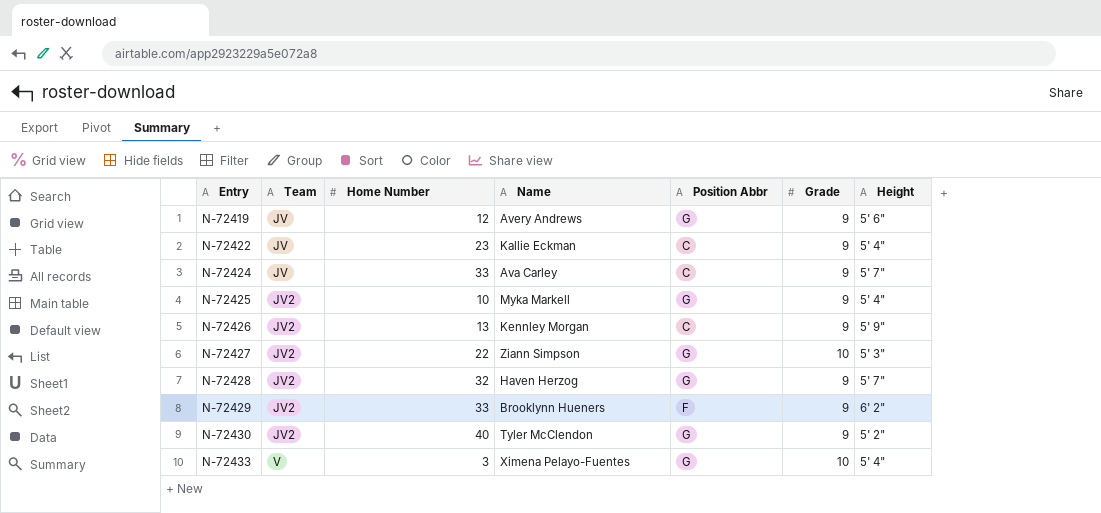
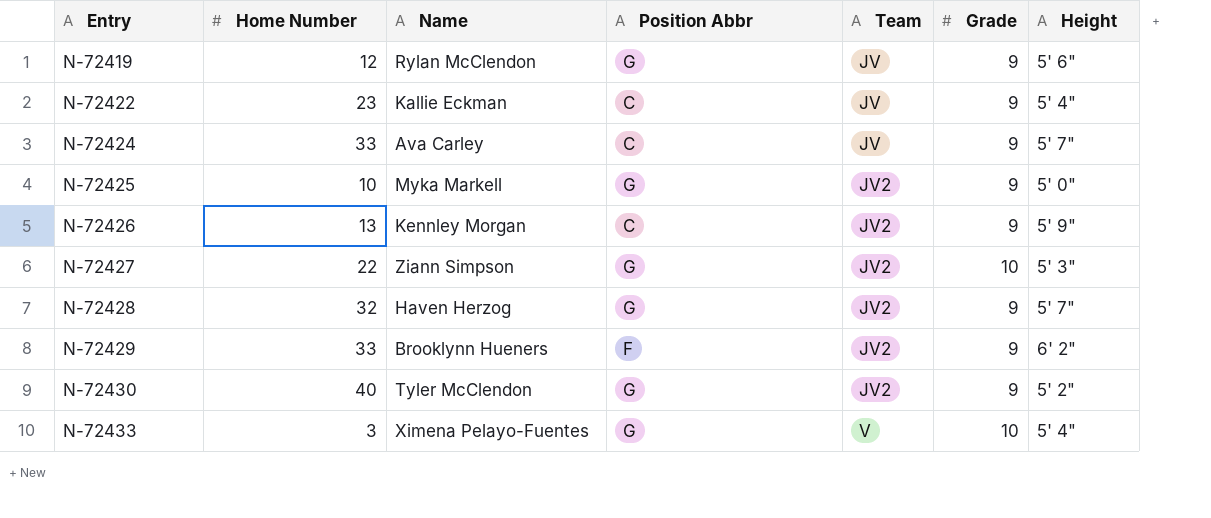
column Team | position: 2 -> 5
N-72419 | Name: Avery Andrews -> Rylan McClendon
N-72425 | Height: 5' 4" -> 5' 0"

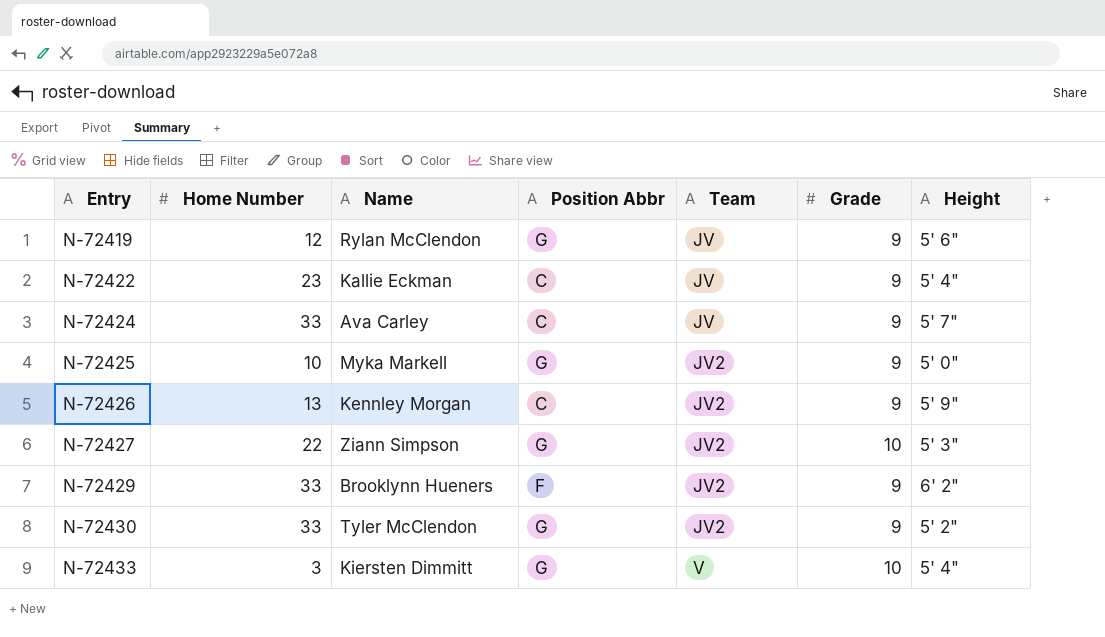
row N-72428: 32 | Haven Herzog | G | JV2 | 9 | 5' 7" -> none
N-72430 | Home Number: 40 -> 33
N-72433 | Name: Ximena Pelayo-Fuentes -> Kiersten Dimmitt

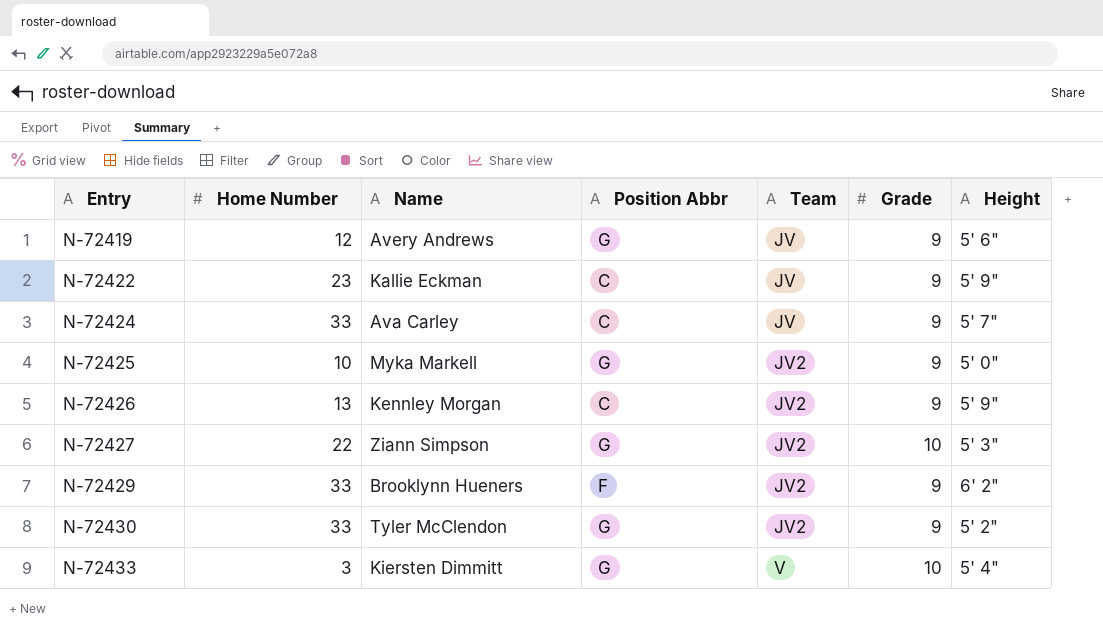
N-72419 | Name: Rylan McClendon -> Avery Andrews
N-72422 | Height: 5' 4" -> 5' 9"

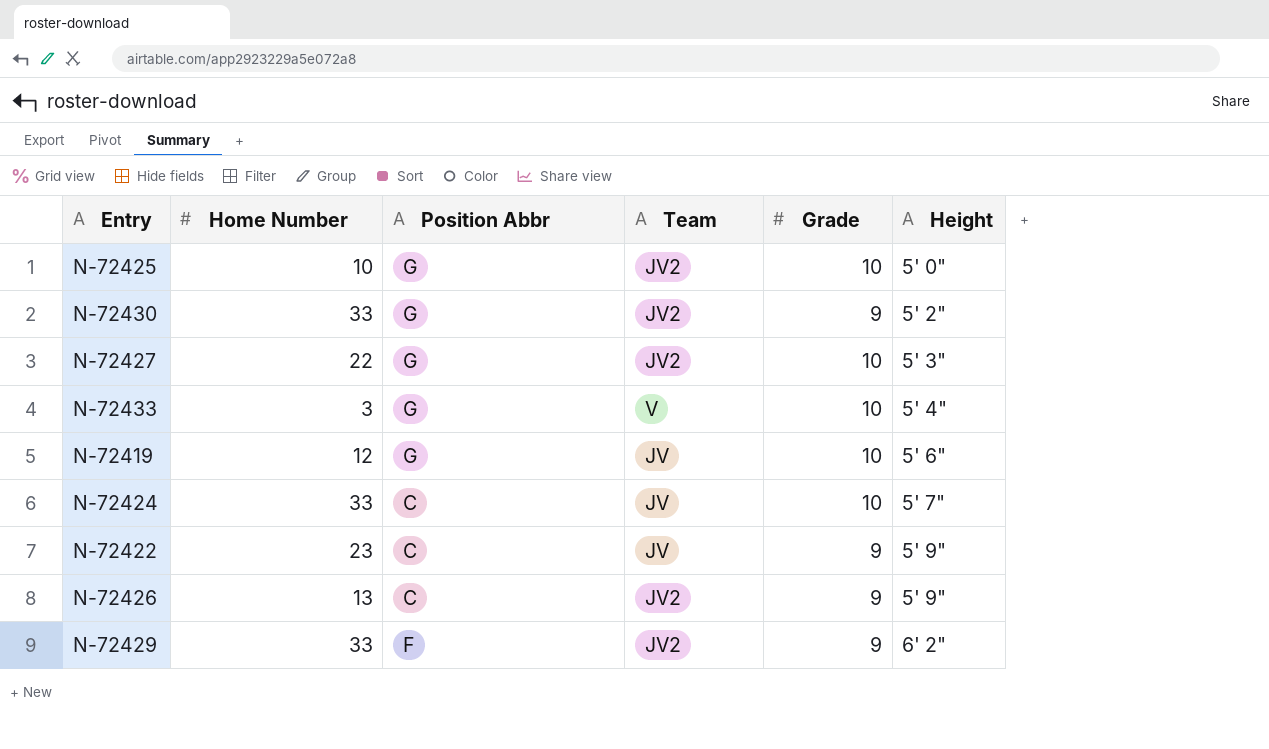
row order: Entry ascending -> Height ascending
column Name | position: 3 -> none
N-72425 | Grade: 9 -> 10
N-72419 | Grade: 9 -> 10
N-72424 | Grade: 9 -> 10

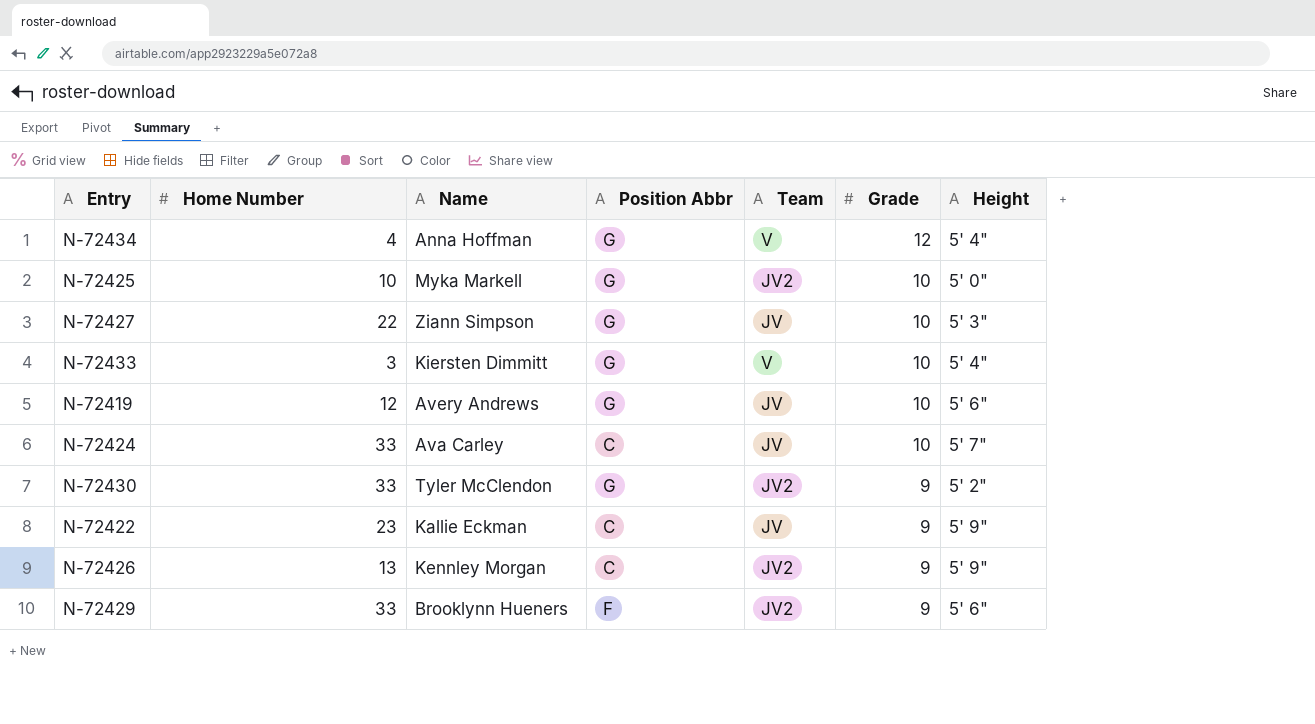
row order: Height ascending -> Grade descending
column Name | position: none -> 3
row N-72434: none -> 4 | Anna Hoffman | G | V | 12 | 5' 4"
N-72427 | Team: JV2 -> JV
N-72429 | Height: 6' 2" -> 5' 6"

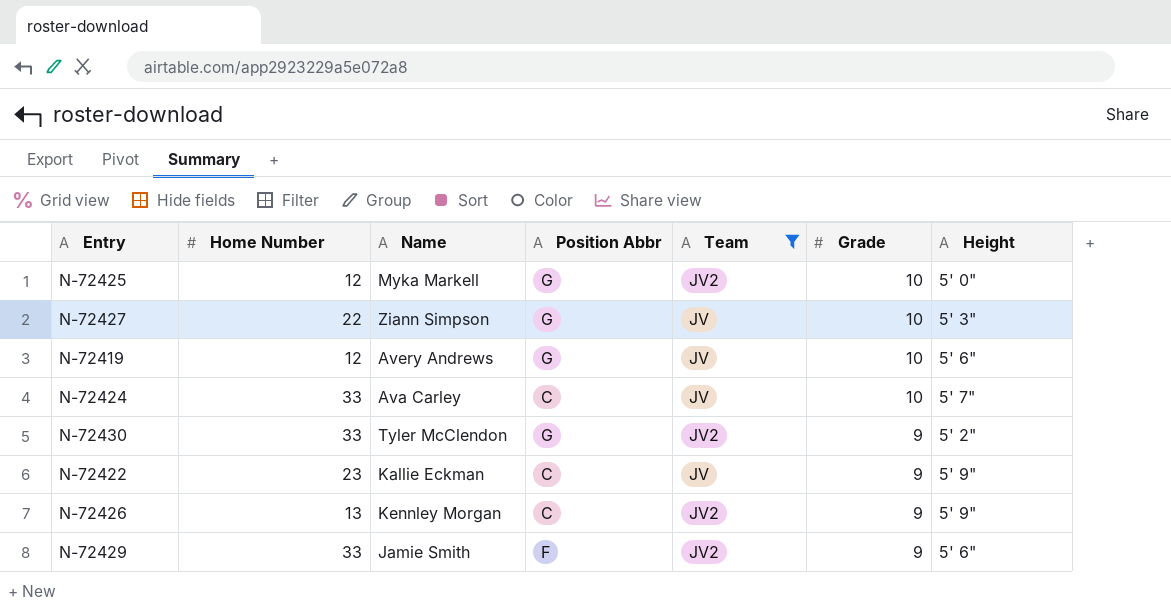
filter: none -> Team != V
N-72425 | Home Number: 10 -> 12
N-72429 | Name: Brooklynn Hueners -> Jamie Smith

